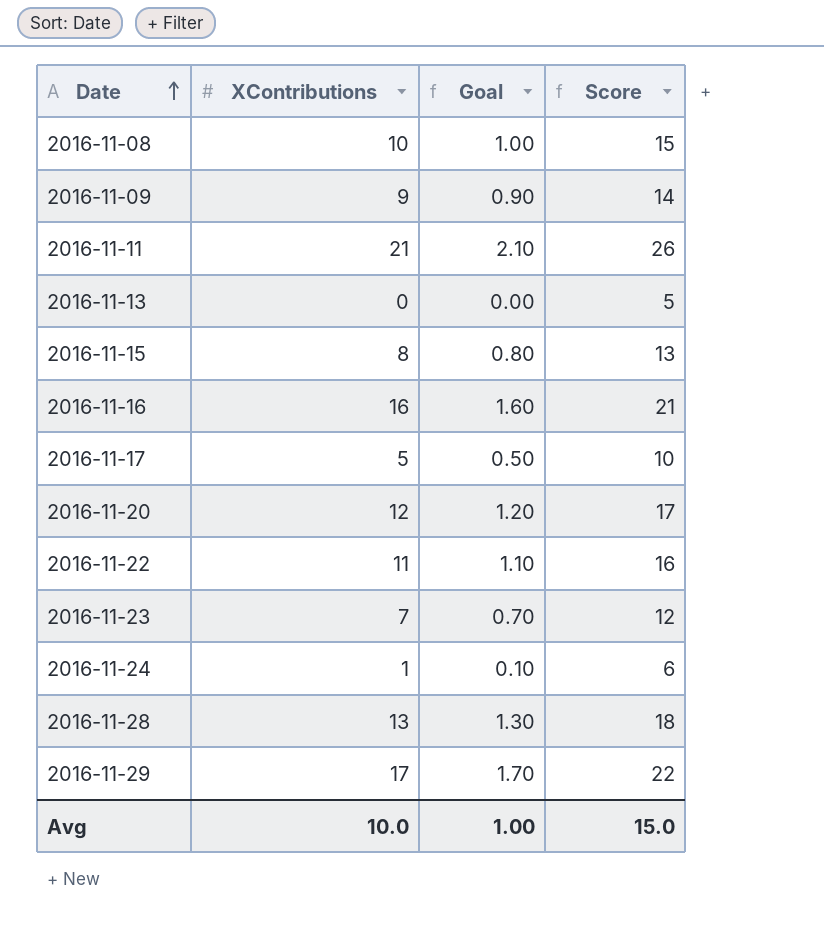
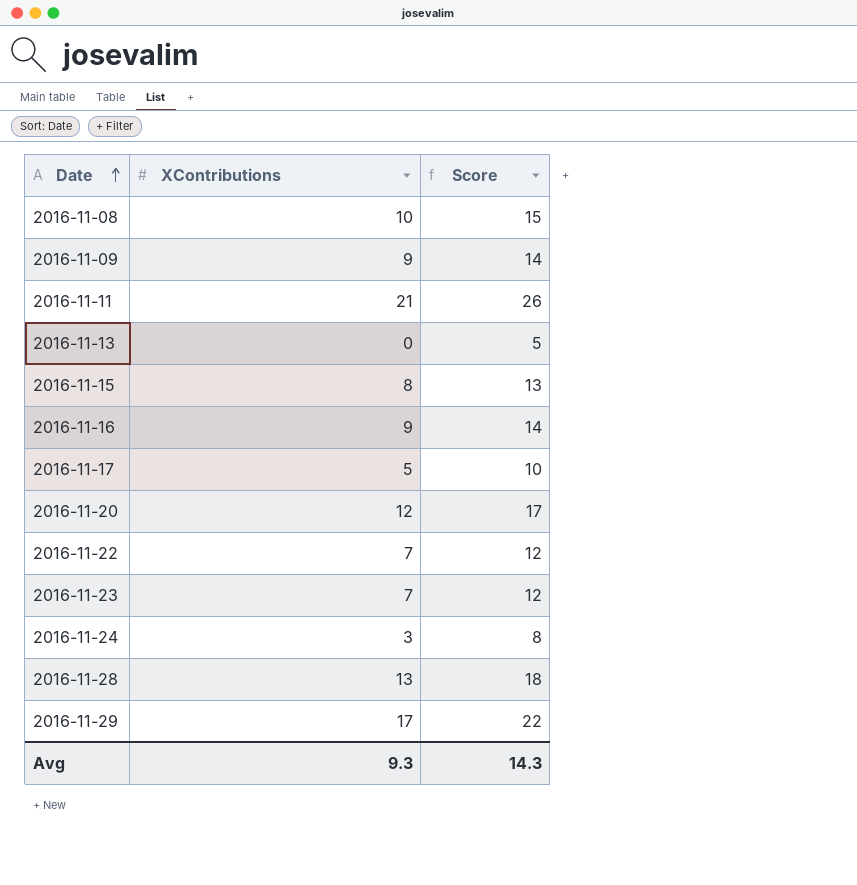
column Goal | formula: [XContributions] * 0.1 -> none
2016-11-16 | XContributions: 16 -> 9
2016-11-16 | Score: 21 -> 14
2016-11-22 | XContributions: 11 -> 7
2016-11-22 | Score: 16 -> 12
2016-11-24 | XContributions: 1 -> 3
2016-11-24 | Score: 6 -> 8
Avg | XContributions: 10.0 -> 9.3
Avg | Score: 15.0 -> 14.3

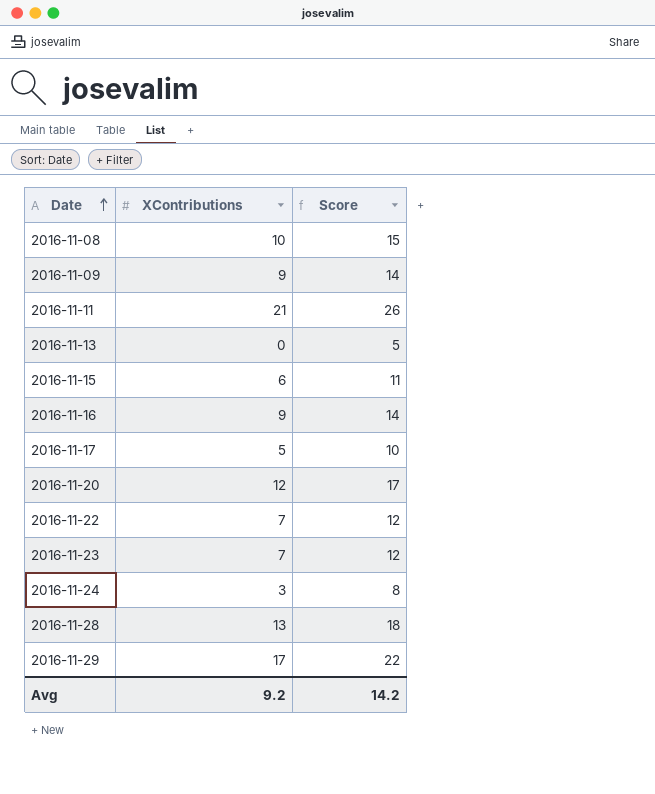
2016-11-15 | XContributions: 8 -> 6
2016-11-15 | Score: 13 -> 11
Avg | XContributions: 9.3 -> 9.2
Avg | Score: 14.3 -> 14.2

